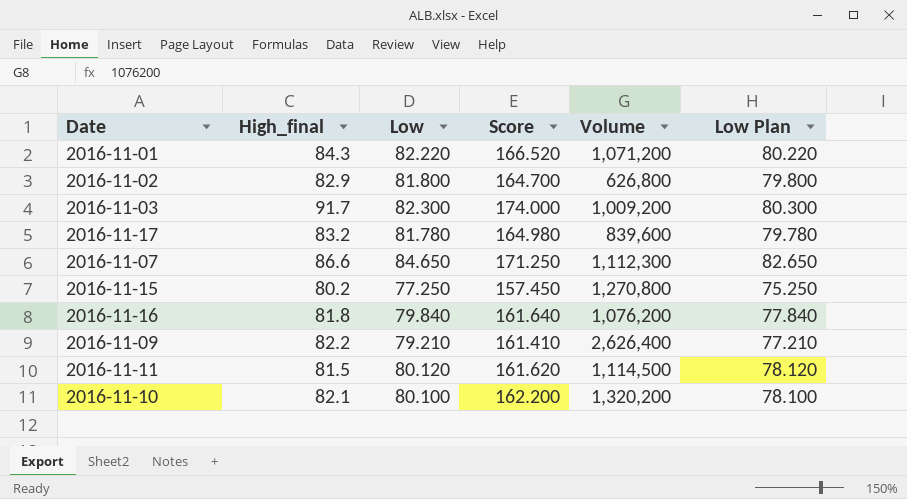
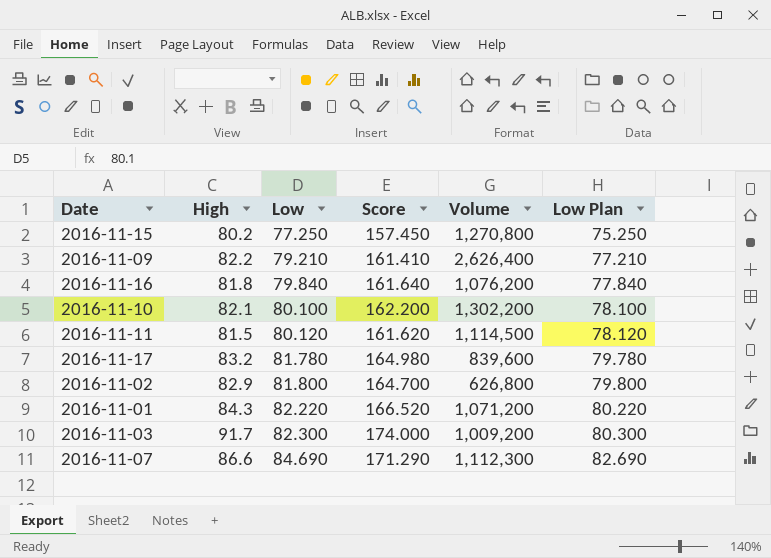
row order: none -> Low ascending
column name: High_final -> High
2016-11-10 | Volume: 1,320,200 -> 1,302,200
2016-11-07 | Low: 84.650 -> 84.690
2016-11-07 | Score: 171.250 -> 171.290
2016-11-07 | Low Plan: 82.650 -> 82.690

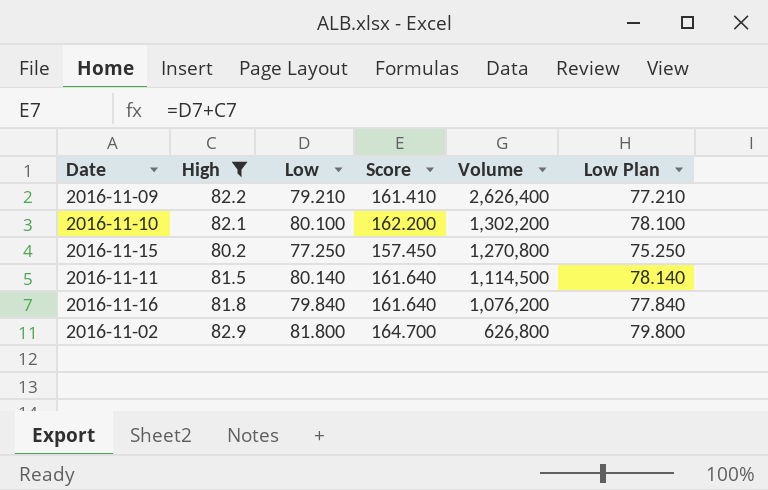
filter: none -> High <= 82.9
row order: Low ascending -> Volume descending
2016-11-11 | Low: 80.120 -> 80.140
2016-11-11 | Score: 161.620 -> 161.640
2016-11-11 | Low Plan: 78.120 -> 78.140

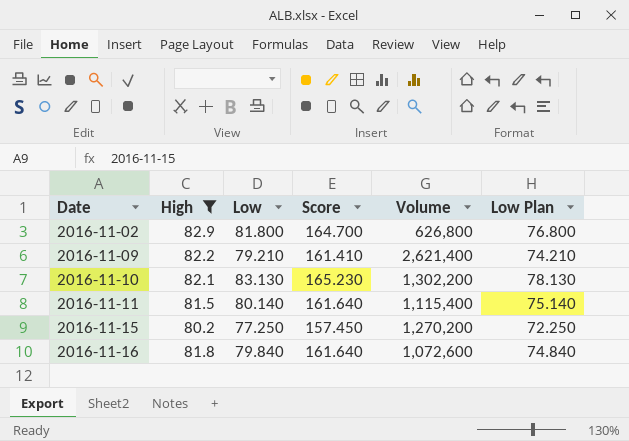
row order: Volume descending -> Date ascending
column Low Plan | formula: [Low] - 2 -> [Low] - 5
2016-11-09 | Volume: 2,626,400 -> 2,621,400
2016-11-10 | Low: 80.100 -> 83.130
2016-11-10 | Score: 162.200 -> 165.230
2016-11-11 | Volume: 1,114,500 -> 1,115,400
2016-11-15 | Volume: 1,270,800 -> 1,270,200
2016-11-16 | Volume: 1,076,200 -> 1,072,600

